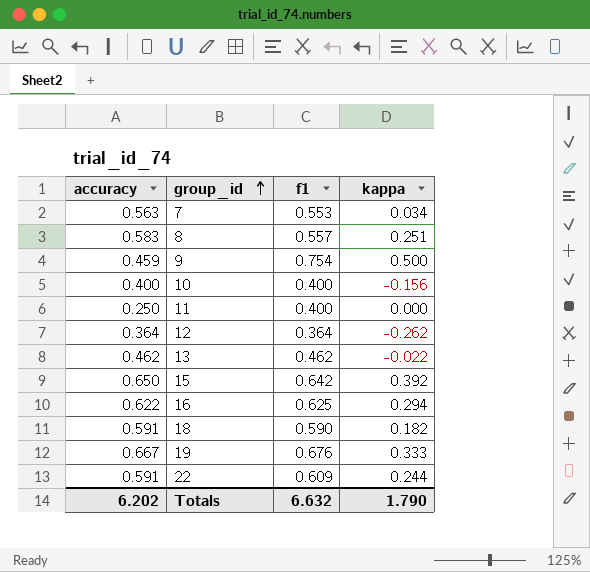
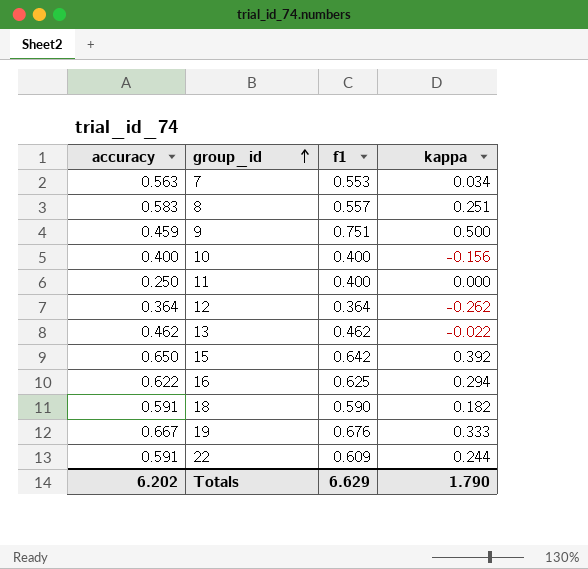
9 | f1: 0.754 -> 0.751
Totals | f1: 6.632 -> 6.629

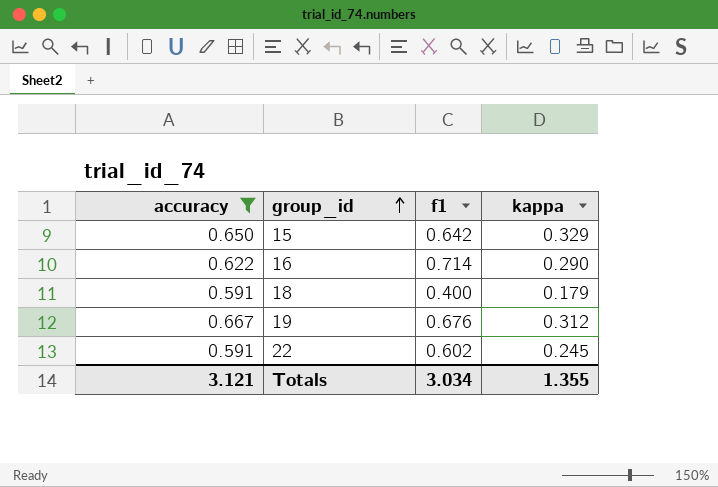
filter: none -> accuracy >= 0.591
15 | kappa: 0.392 -> 0.329
16 | f1: 0.625 -> 0.714
16 | kappa: 0.294 -> 0.290
18 | f1: 0.590 -> 0.400
18 | kappa: 0.182 -> 0.179
19 | kappa: 0.333 -> 0.312
22 | f1: 0.609 -> 0.602
22 | kappa: 0.244 -> 0.245
Totals | accuracy: 6.202 -> 3.121
Totals | f1: 6.629 -> 3.034
Totals | kappa: 1.790 -> 1.355

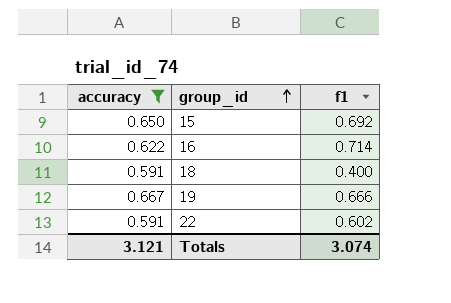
column kappa | position: 4 -> none
15 | f1: 0.642 -> 0.692
19 | f1: 0.676 -> 0.666
Totals | f1: 3.034 -> 3.074

